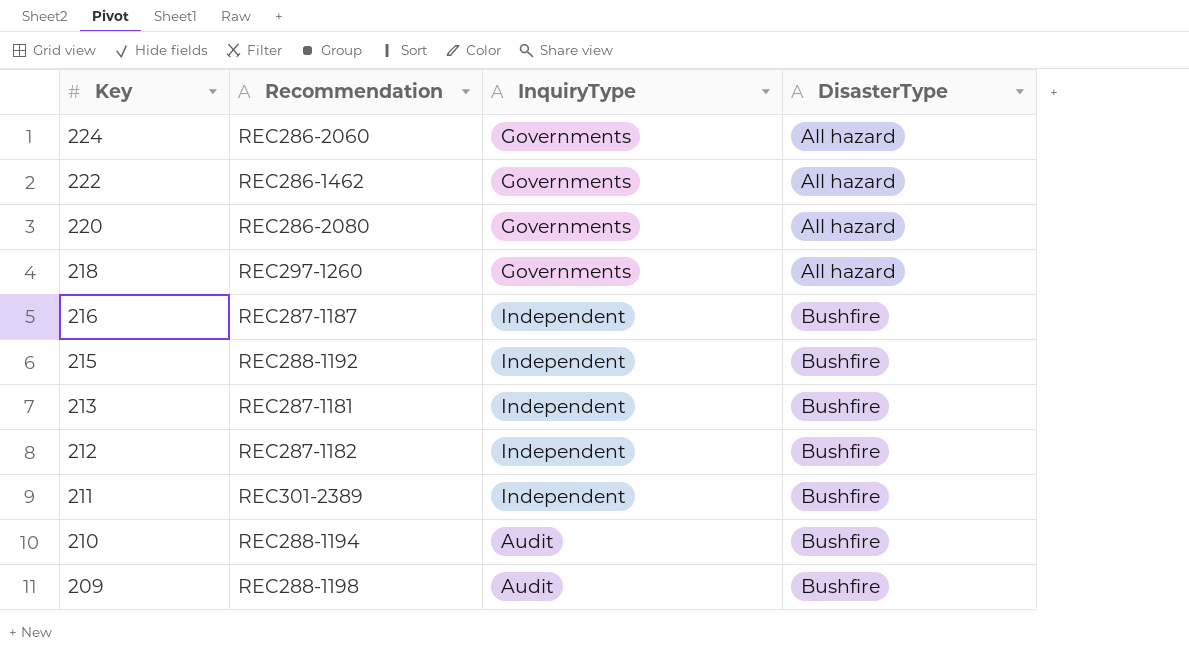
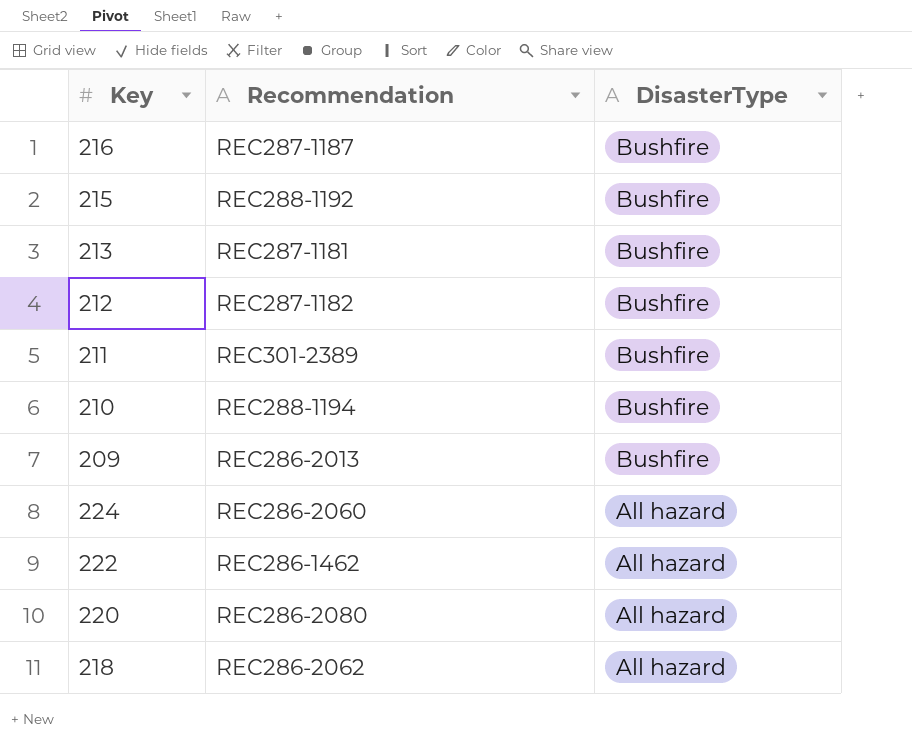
row order: Key descending -> DisasterType descending
column InquiryType | position: 3 -> none
209 | Recommendation: REC288-1198 -> REC286-2013
218 | Recommendation: REC297-1260 -> REC286-2062

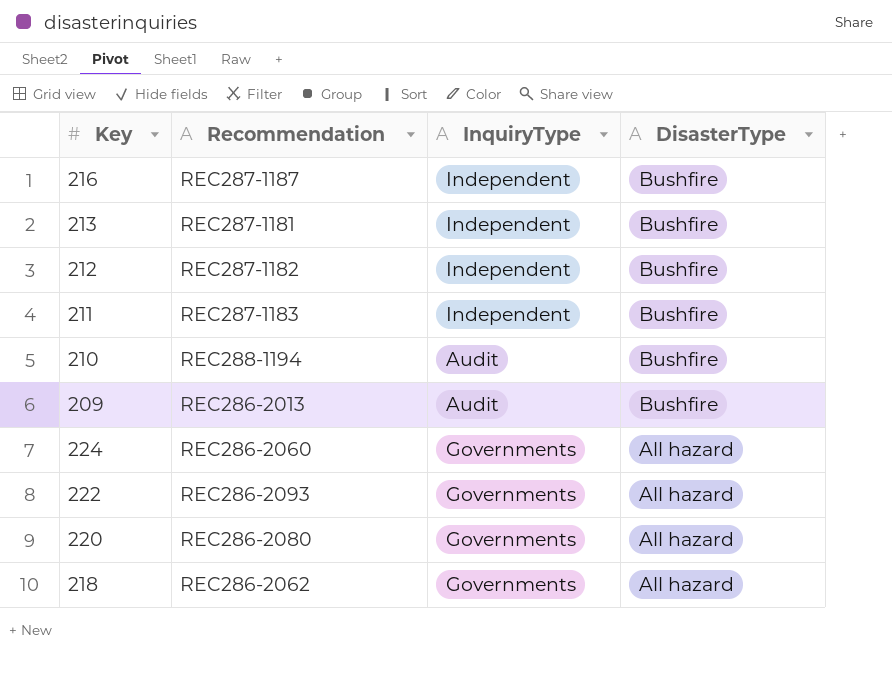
column InquiryType | position: none -> 3
row 215: REC288-1192 | Bushfire -> none
211 | Recommendation: REC301-2389 -> REC287-1183
222 | Recommendation: REC286-1462 -> REC286-2093

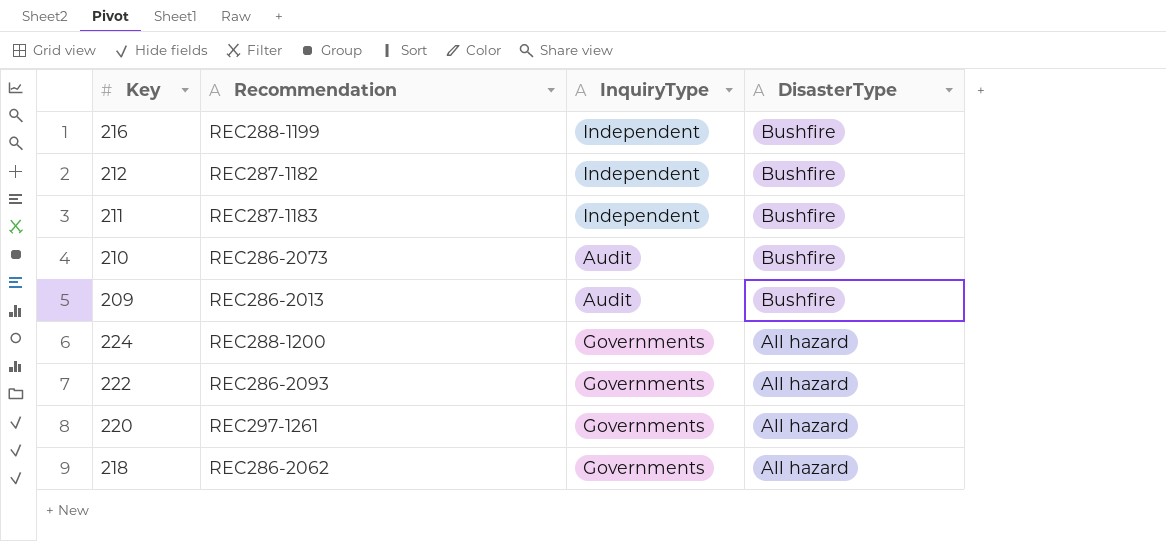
row 213: REC287-1181 | Independent | Bushfire -> none
216 | Recommendation: REC287-1187 -> REC288-1199
210 | Recommendation: REC288-1194 -> REC286-2073
224 | Recommendation: REC286-2060 -> REC288-1200
220 | Recommendation: REC286-2080 -> REC297-1261

